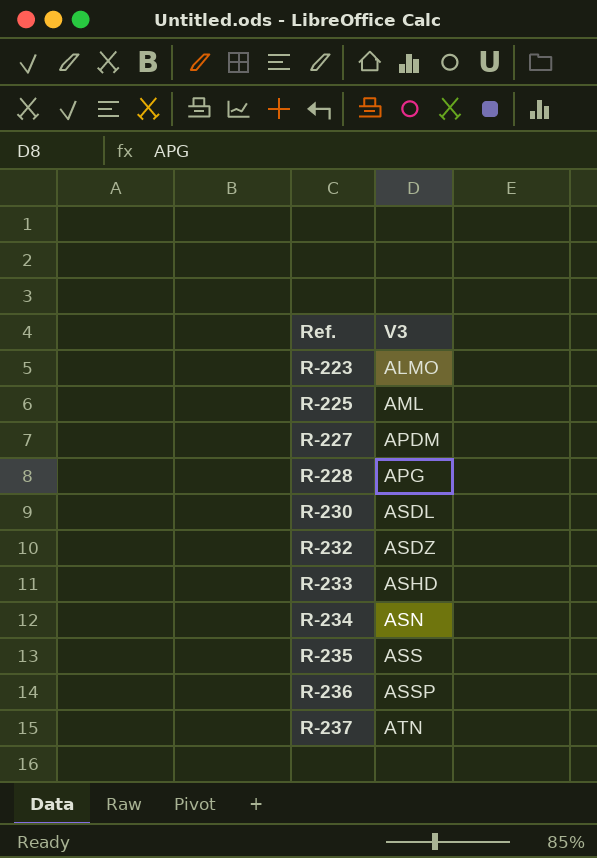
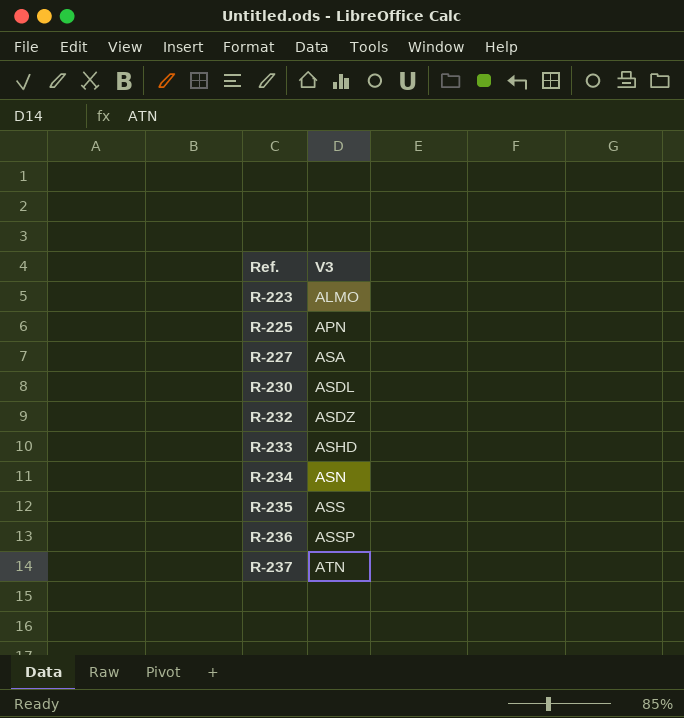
row R-228: APG -> none
R-225 | V3: AML -> APN
R-227 | V3: APDM -> ASA

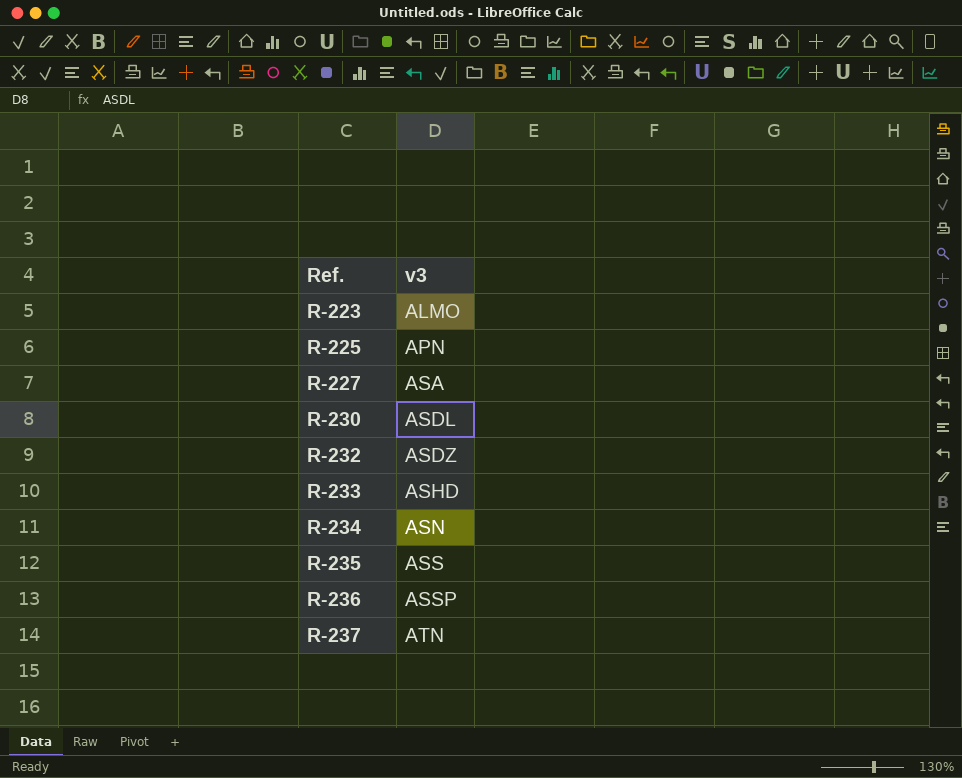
column name: V3 -> v3

